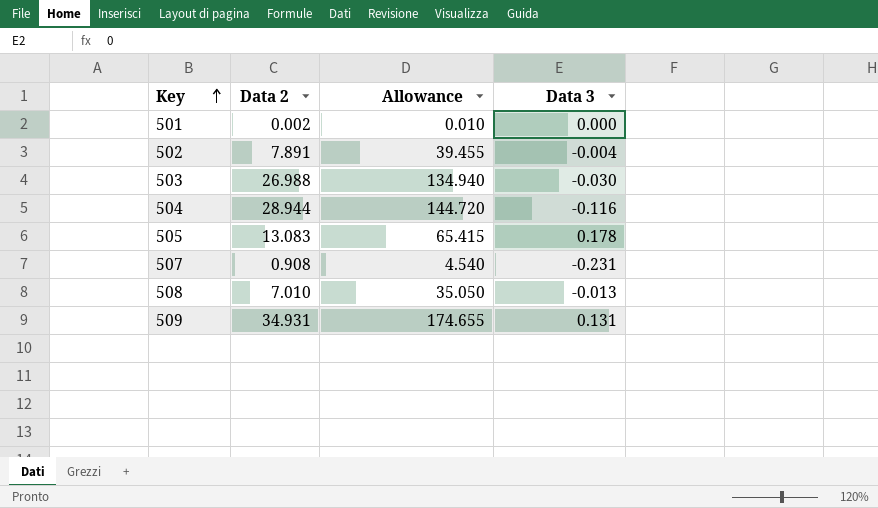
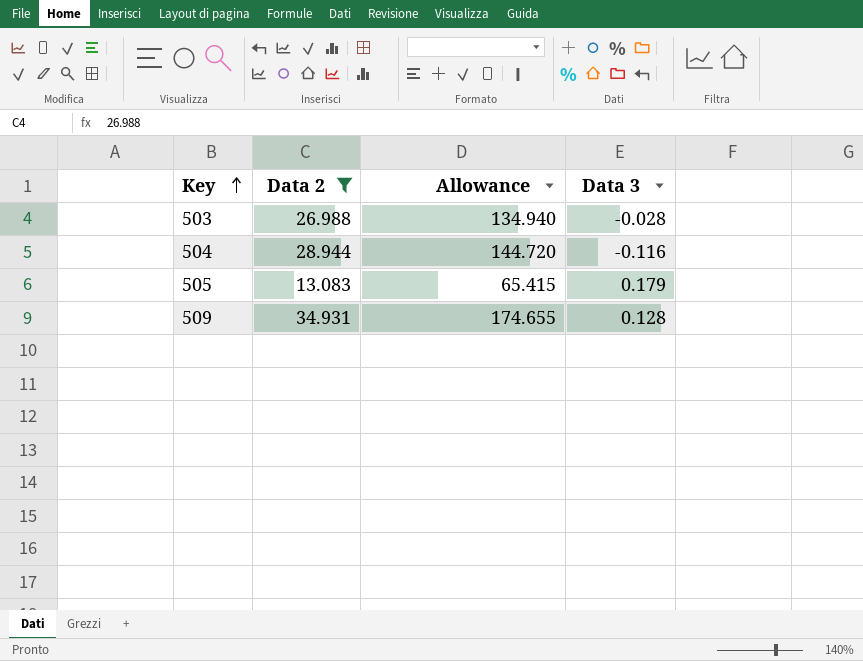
filter: none -> Data 2 >= 13.083
503 | Data 3: -0.030 -> -0.028
505 | Data 3: 0.178 -> 0.179
509 | Data 3: 0.131 -> 0.128

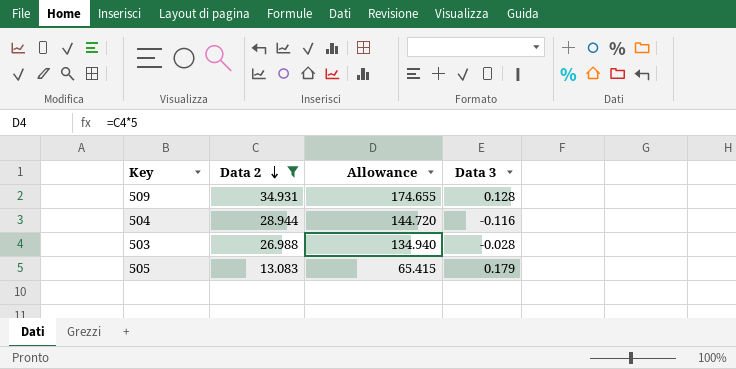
row order: Key ascending -> Data 2 descending

